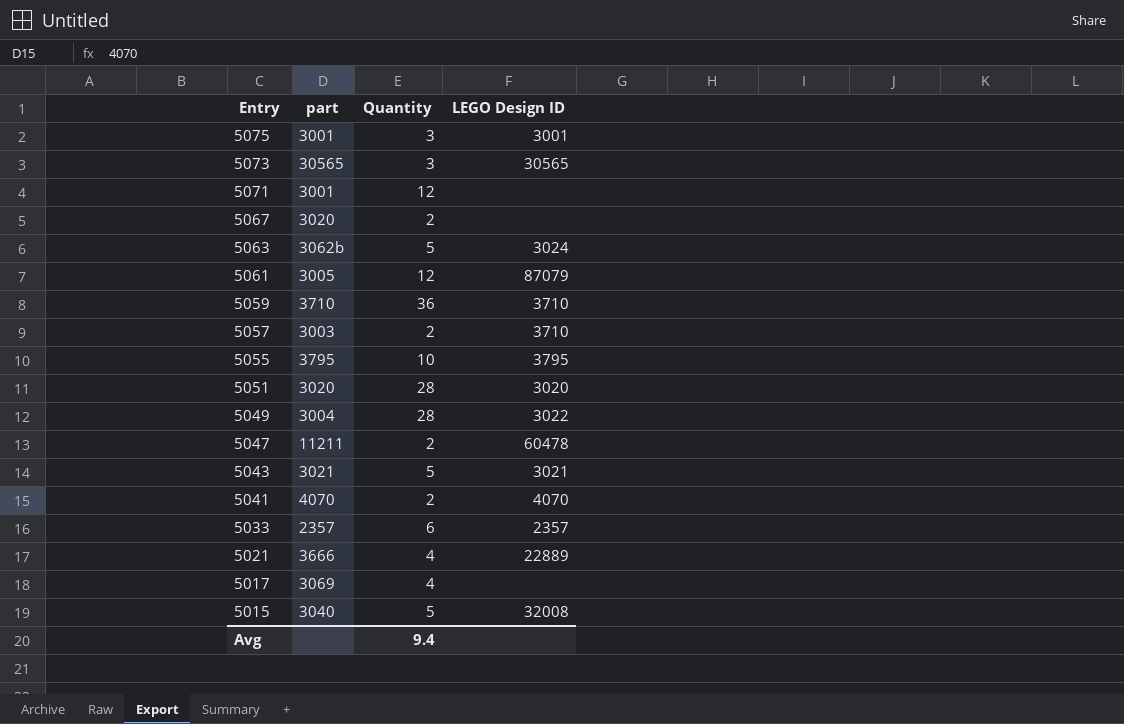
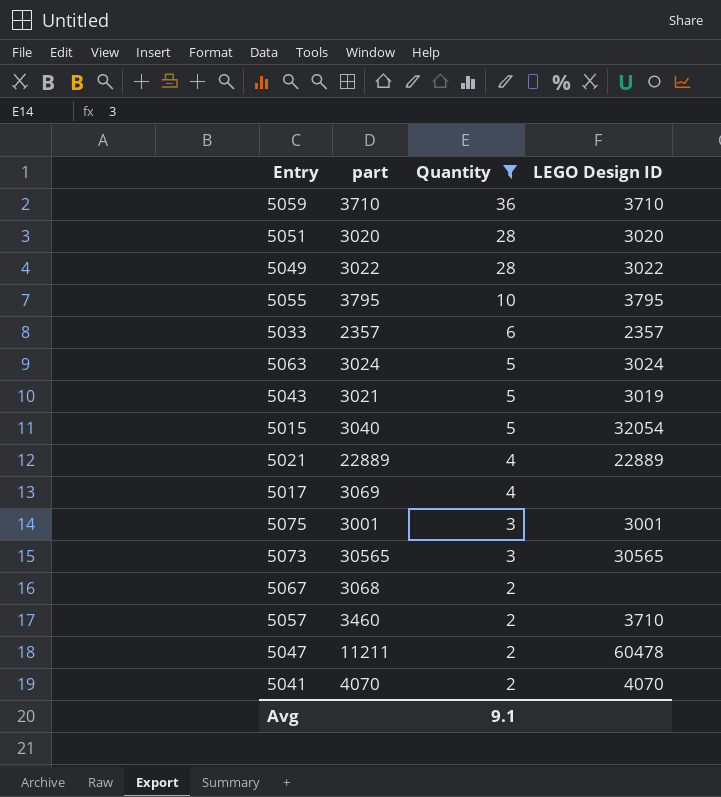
filter: none -> Quantity != 12
row order: Entry descending -> Quantity descending
5049 | part: 3004 -> 3022
5063 | part: 3062b -> 3024
5043 | LEGO Design ID: 3021 -> 3019
5015 | LEGO Design ID: 32008 -> 32054
5021 | part: 3666 -> 22889
5067 | part: 3020 -> 3068
5057 | part: 3003 -> 3460
Avg | Quantity: 9.4 -> 9.1

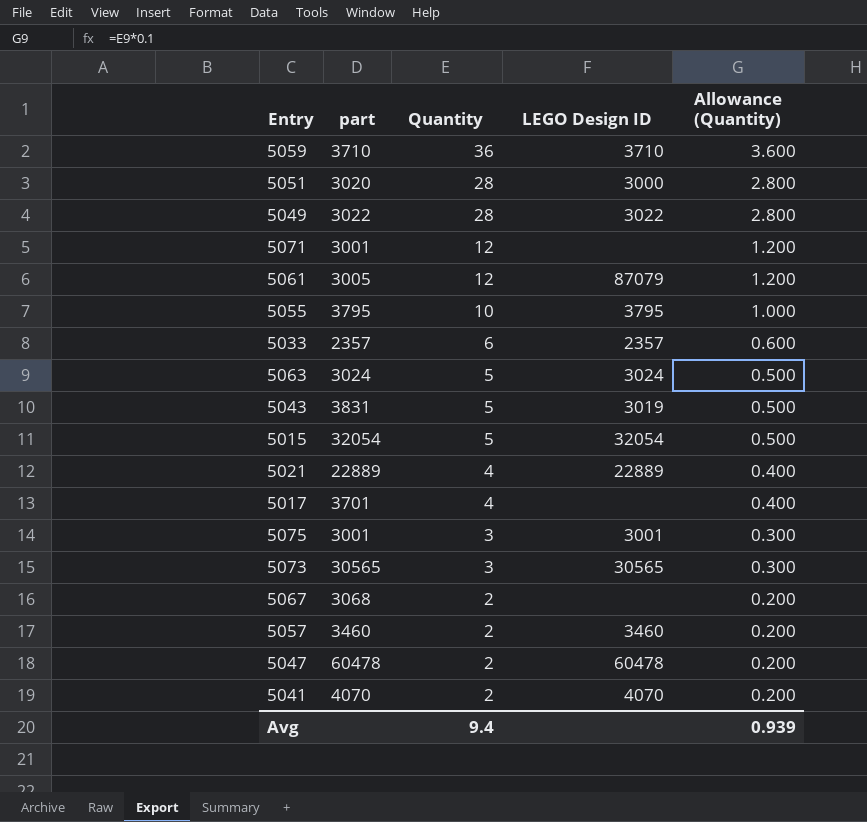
filter: Quantity != 12 -> none
column Allowance (Quantity) | formula: none -> [Quantity] * 0.1
5051 | LEGO Design ID: 3020 -> 3000
5043 | part: 3021 -> 3831
5015 | part: 3040 -> 32054
5017 | part: 3069 -> 3701
5057 | LEGO Design ID: 3710 -> 3460
5047 | part: 11211 -> 60478
Avg | Quantity: 9.1 -> 9.4

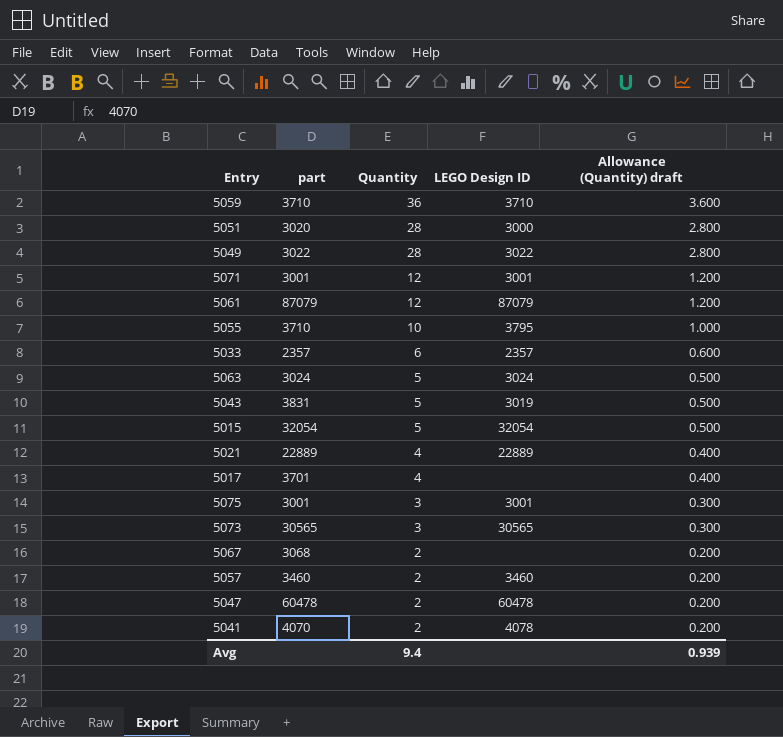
column name: Allowance (Quantity) -> Allowance (Quantity) draft
5071 | LEGO Design ID: none -> 3001
5061 | part: 3005 -> 87079
5055 | part: 3795 -> 3710
5041 | LEGO Design ID: 4070 -> 4078

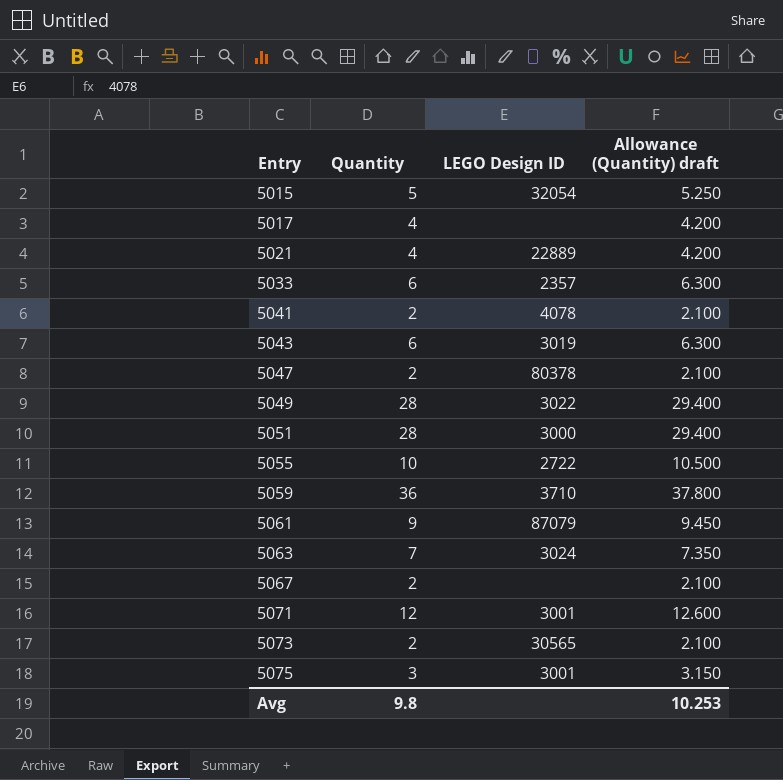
row order: Quantity descending -> Entry ascending
column part | position: 2 -> none
column Allowance (Quantity) draft | formula: [Quantity] * 0.1 -> [Quantity] * 1.05
row 5057: 3460 | 2 | 3460 | 0.200 -> none
5043 | Quantity: 5 -> 6
5047 | LEGO Design ID: 60478 -> 80378
5055 | LEGO Design ID: 3795 -> 2722
5061 | Quantity: 12 -> 9
5063 | Quantity: 5 -> 7
5073 | Quantity: 3 -> 2
Avg | Quantity: 9.4 -> 9.8
Avg | Allowance (Quantity) draft: 0.939 -> 10.253

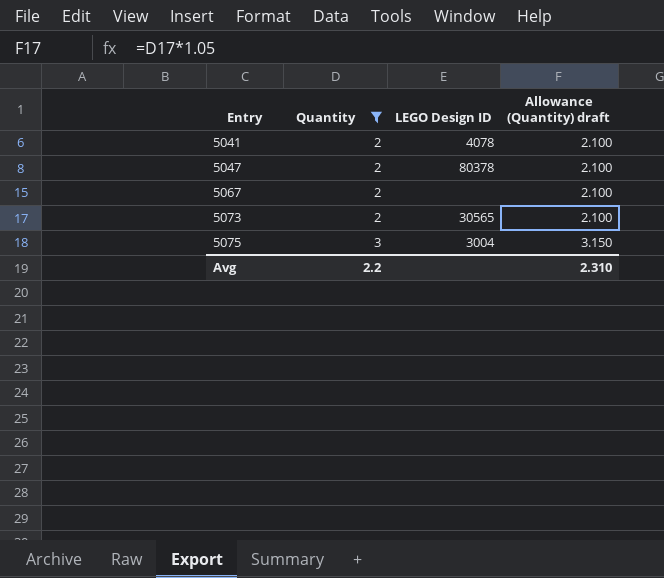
filter: none -> Quantity <= 3
5075 | LEGO Design ID: 3001 -> 3004
Avg | Quantity: 9.8 -> 2.2
Avg | Allowance (Quantity) draft: 10.253 -> 2.310

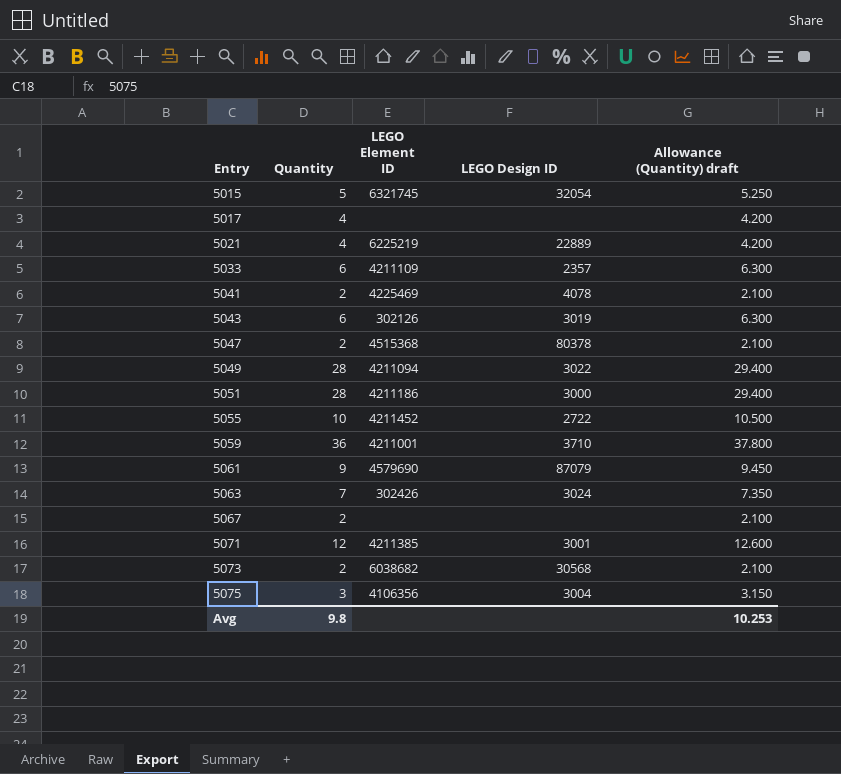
filter: Quantity <= 3 -> none
column LEGO Element ID | position: none -> 3
5073 | LEGO Design ID: 30565 -> 30568
Avg | Quantity: 2.2 -> 9.8
Avg | Allowance (Quantity) draft: 2.310 -> 10.253

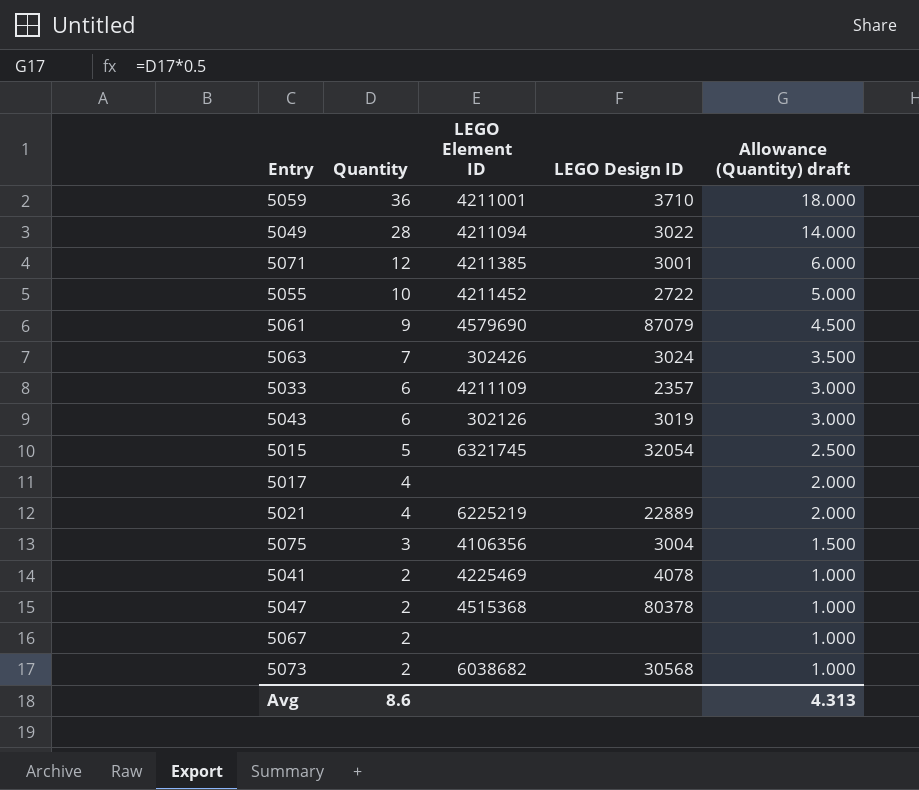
row order: Entry ascending -> Quantity descending
column Allowance (Quantity) draft | formula: [Quantity] * 1.05 -> [Quantity] * 0.5
row 5051: 28 | 4211186 | 3000 | 29.400 -> none
Avg | Quantity: 9.8 -> 8.6
Avg | Allowance (Quantity) draft: 10.253 -> 4.313

